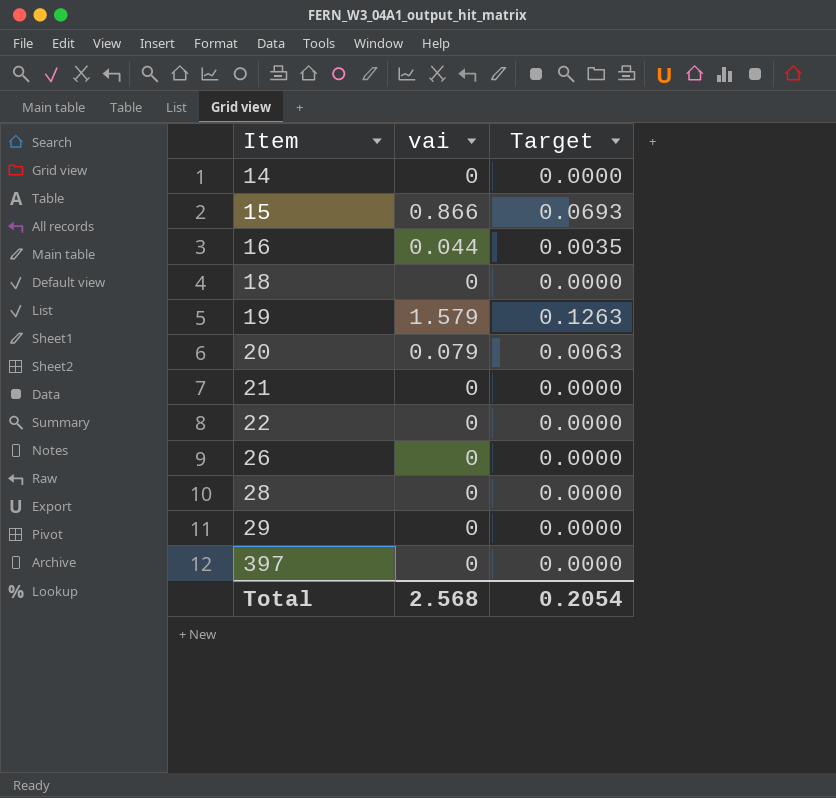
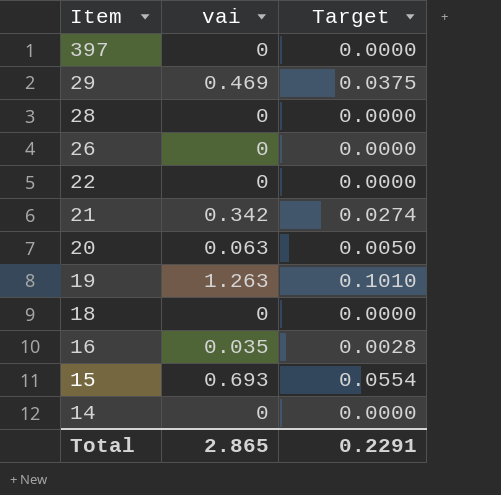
row order: Item ascending -> Item descending
29 | vai: 0 -> 0.469
29 | Target: 0.0000 -> 0.0375
21 | vai: 0 -> 0.342
21 | Target: 0.0000 -> 0.0274
20 | vai: 0.079 -> 0.063
20 | Target: 0.0063 -> 0.0050
19 | vai: 1.579 -> 1.263
19 | Target: 0.1263 -> 0.1010
16 | vai: 0.044 -> 0.035
16 | Target: 0.0035 -> 0.0028
15 | vai: 0.866 -> 0.693
15 | Target: 0.0693 -> 0.0554
Total | vai: 2.568 -> 2.865
Total | Target: 0.2054 -> 0.2291

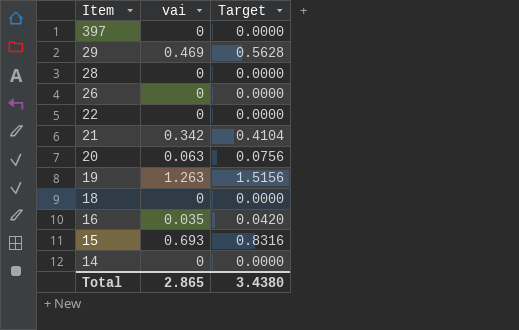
column Target | formula: [vai] * 0.08 -> [vai] * 1.2
Total | Target: 0.2291 -> 3.4380

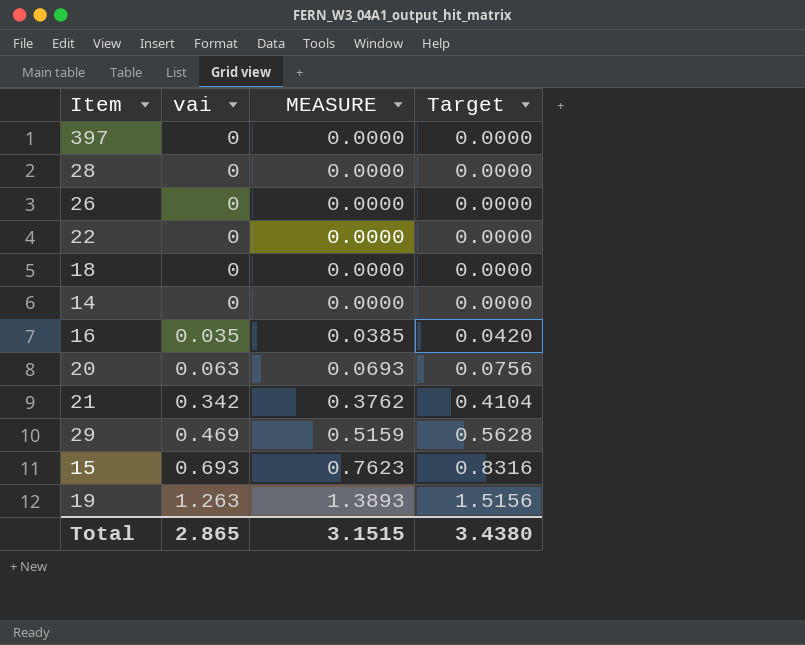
row order: Item descending -> vai ascending
column MEASURE | formula: none -> [vai] * 1.1

